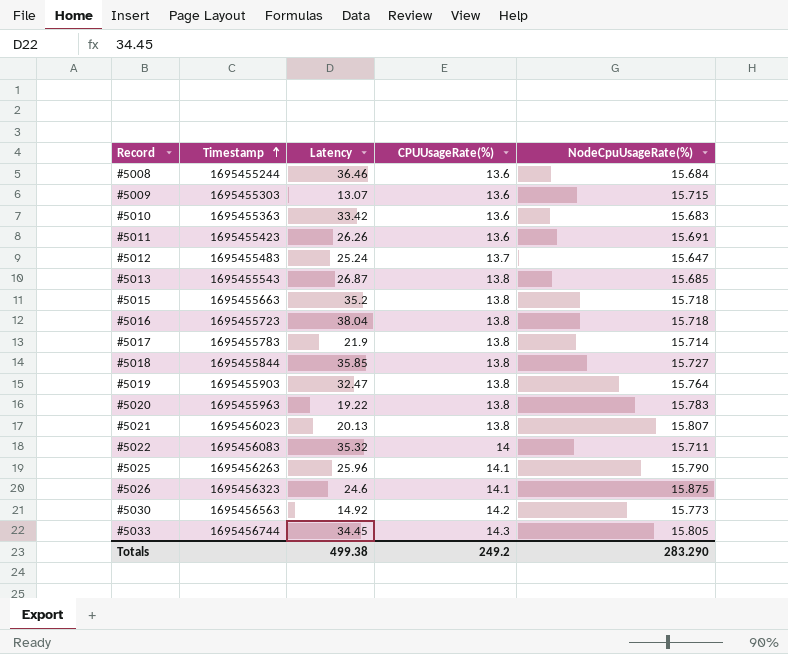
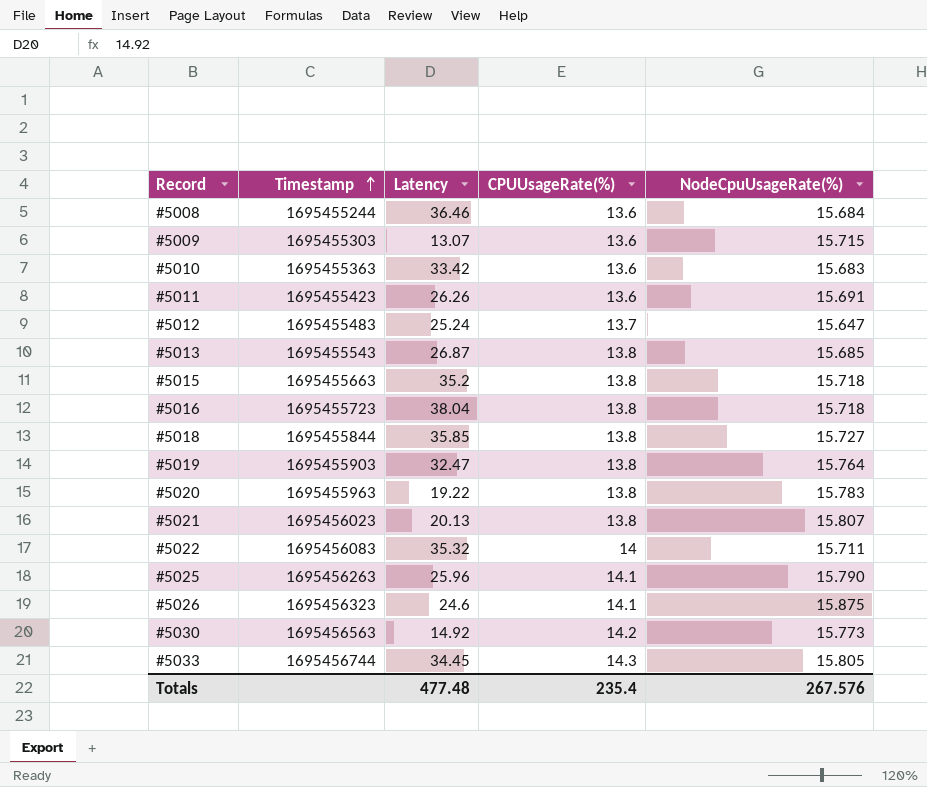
row #5017: 1695455783 | 21.9 | 13.8 | 15.714 -> none
Totals | Latency: 499.38 -> 477.48
Totals | CPUUsageRate(%): 249.2 -> 235.4
Totals | NodeCpuUsageRate(%): 283.290 -> 267.576

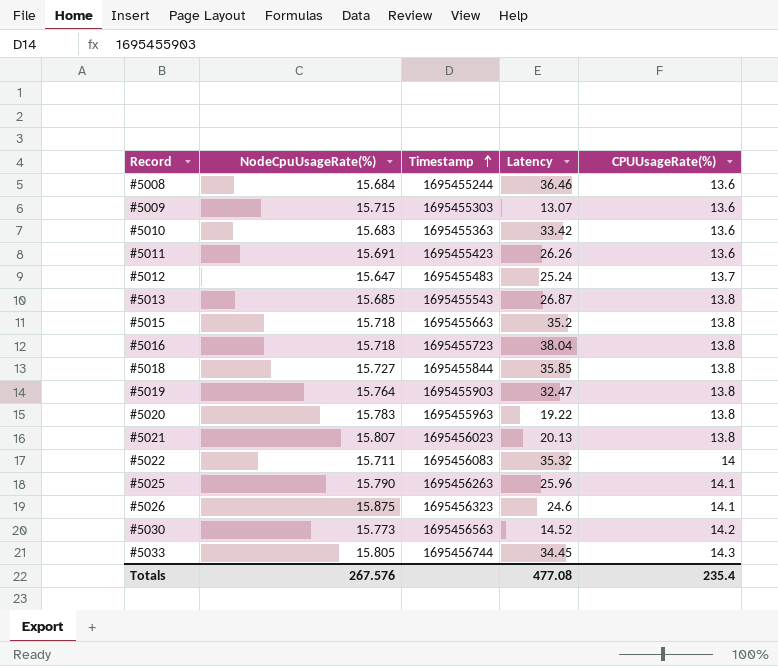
column NodeCpuUsageRate(%) | position: 5 -> 2
#5030 | Latency: 14.92 -> 14.52
Totals | Latency: 477.48 -> 477.08

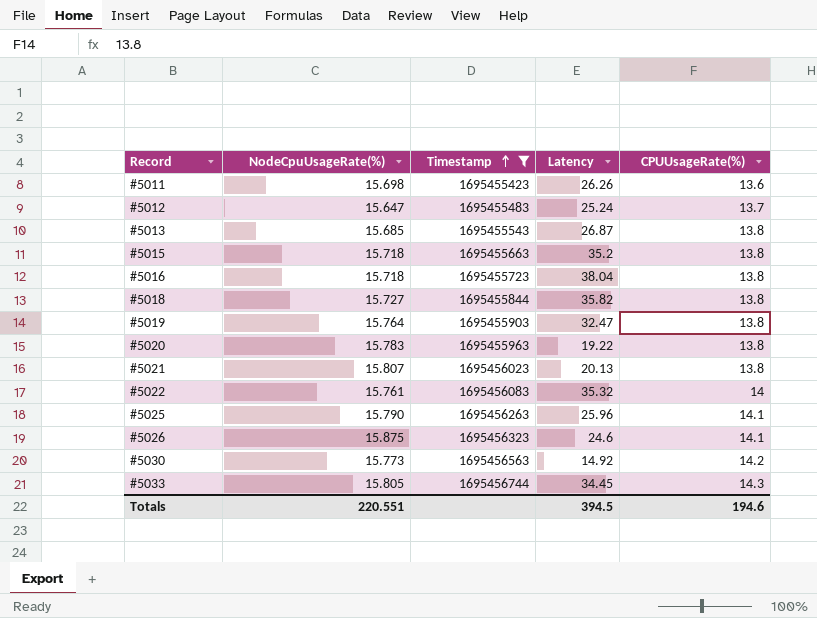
filter: none -> Timestamp >= 1695455423
#5011 | NodeCpuUsageRate(%): 15.691 -> 15.698
#5018 | Latency: 35.85 -> 35.82
#5022 | NodeCpuUsageRate(%): 15.711 -> 15.761
#5030 | Latency: 14.52 -> 14.92
Totals | NodeCpuUsageRate(%): 267.576 -> 220.551
Totals | Latency: 477.08 -> 394.5
Totals | CPUUsageRate(%): 235.4 -> 194.6

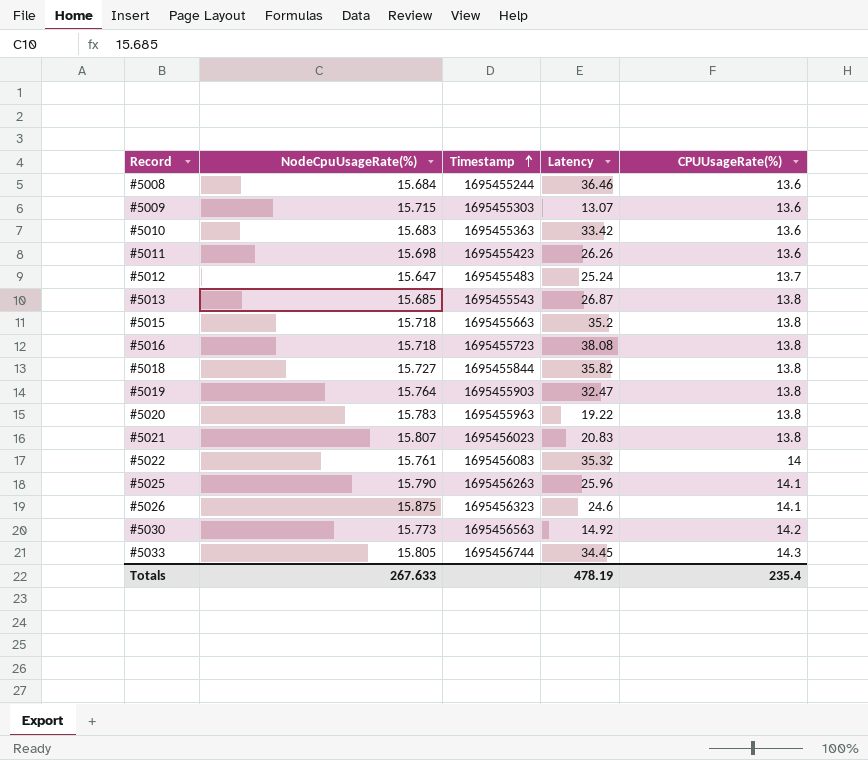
filter: Timestamp >= 1695455423 -> none
#5016 | Latency: 38.04 -> 38.08
#5021 | Latency: 20.13 -> 20.83
Totals | NodeCpuUsageRate(%): 220.551 -> 267.633
Totals | Latency: 394.5 -> 478.19
Totals | CPUUsageRate(%): 194.6 -> 235.4

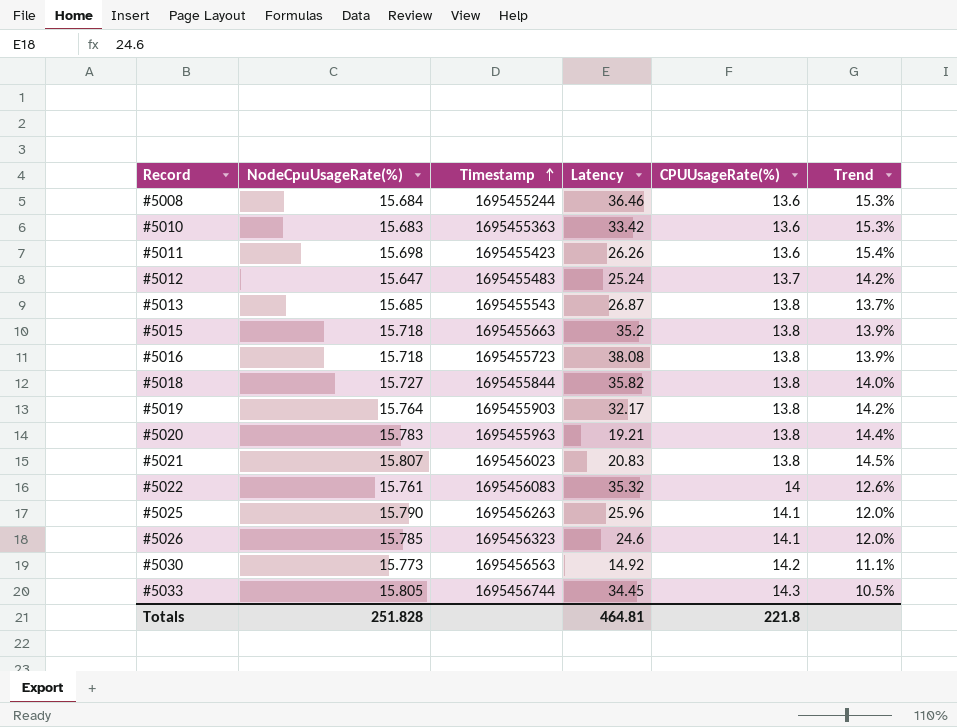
column Trend | formula: none -> ([NodeCpuUsageRate(%)] - [CPUUsageRate(%)]) / [CPUUsageRate(%)]
row #5009: 15.715 | 1695455303 | 13.07 | 13.6 -> none
#5019 | Latency: 32.47 -> 32.17
#5020 | Latency: 19.22 -> 19.21
#5026 | NodeCpuUsageRate(%): 15.875 -> 15.785
Totals | NodeCpuUsageRate(%): 267.633 -> 251.828
Totals | Latency: 478.19 -> 464.81
Totals | CPUUsageRate(%): 235.4 -> 221.8

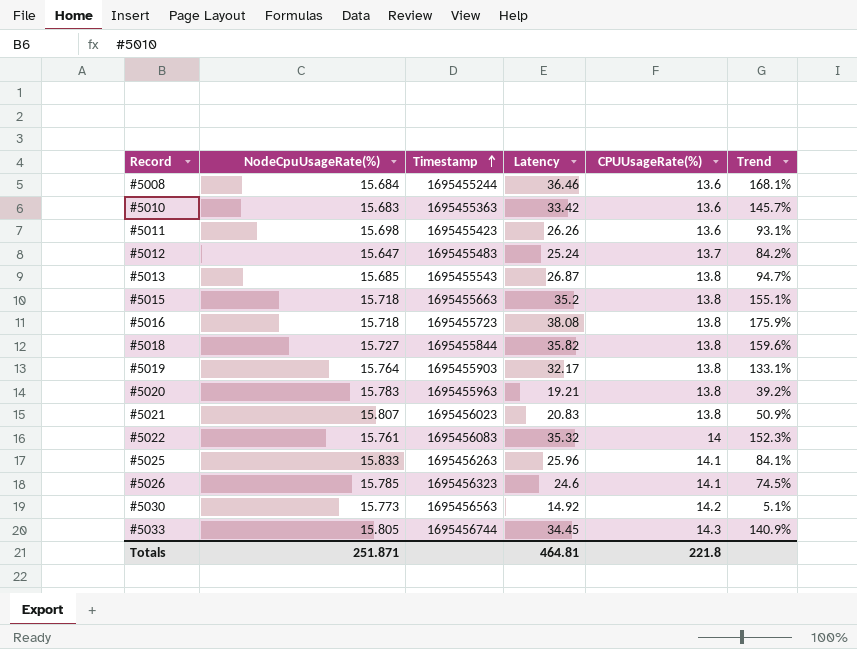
column Trend | formula: ([NodeCpuUsageRate(%)] - [CPUUsageRate(%)]) / [CPUUsageRate(%)] -> ([Latency] - [CPUUsageRate(%)]) / [CPUUsageRate(%)]
#5025 | NodeCpuUsageRate(%): 15.790 -> 15.833
Totals | NodeCpuUsageRate(%): 251.828 -> 251.871

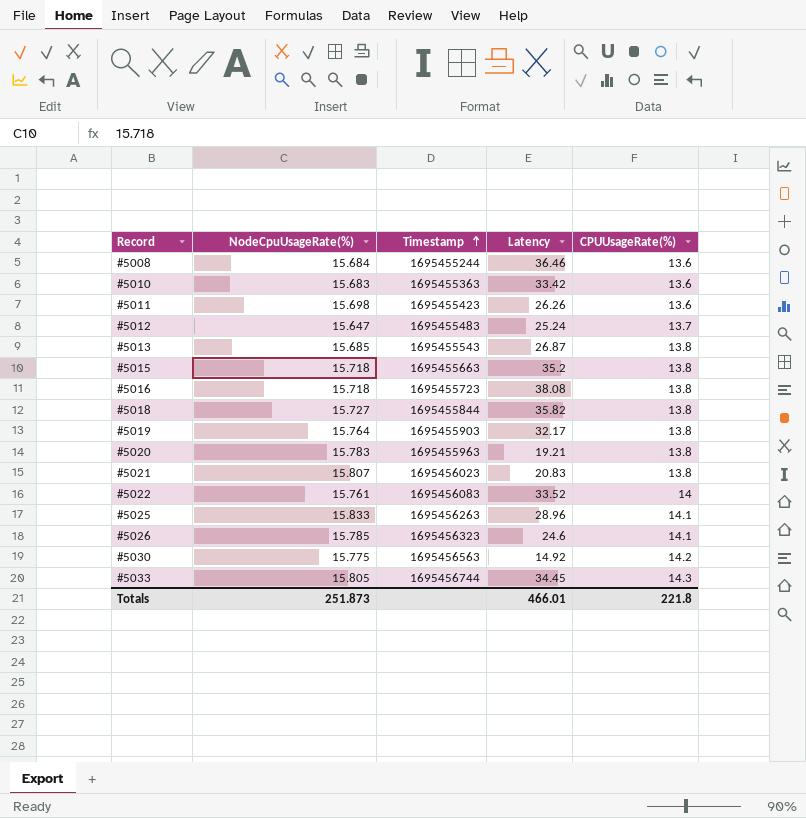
column Trend | formula: ([Latency] - [CPUUsageRate(%)]) / [CPUUsageRate(%)] -> none
#5022 | Latency: 35.32 -> 33.52
#5025 | Latency: 25.96 -> 28.96
#5030 | NodeCpuUsageRate(%): 15.773 -> 15.775
Totals | NodeCpuUsageRate(%): 251.871 -> 251.873
Totals | Latency: 464.81 -> 466.01

